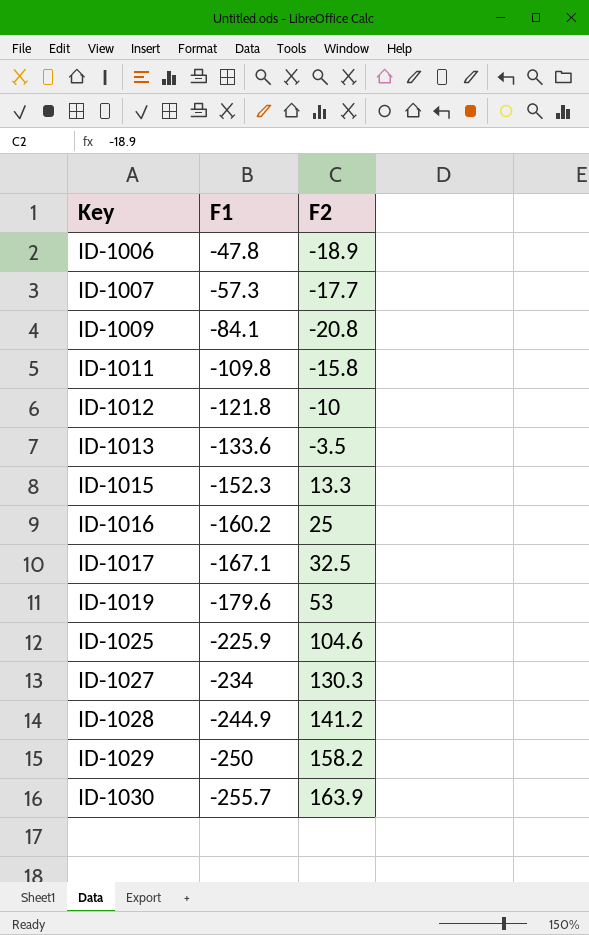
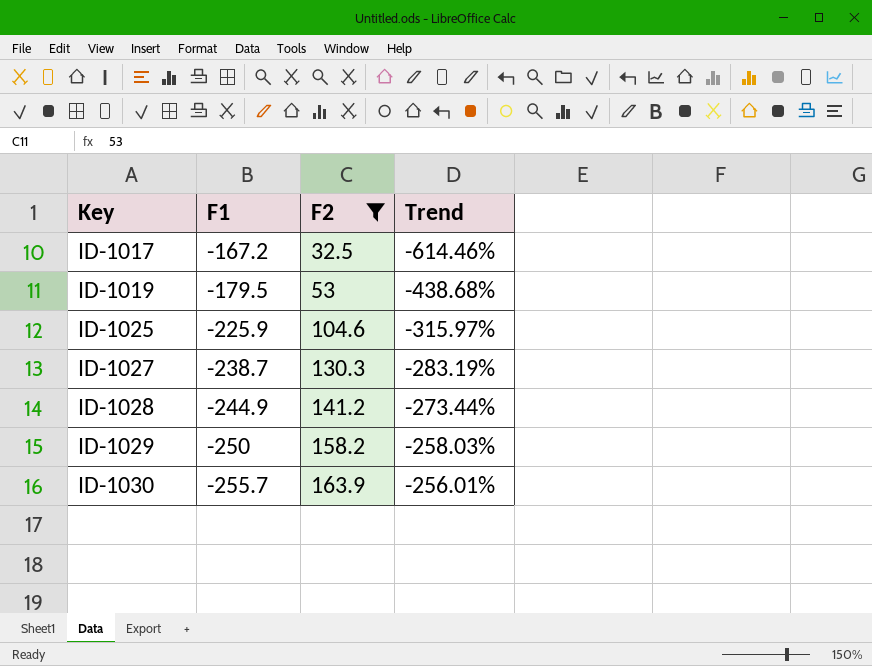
filter: none -> F2 >= 32.5
column Trend | formula: none -> ([F1] - [F2]) / [F2]
ID-1017 | F1: -167.1 -> -167.2
ID-1019 | F1: -179.6 -> -179.5
ID-1027 | F1: -234 -> -238.7

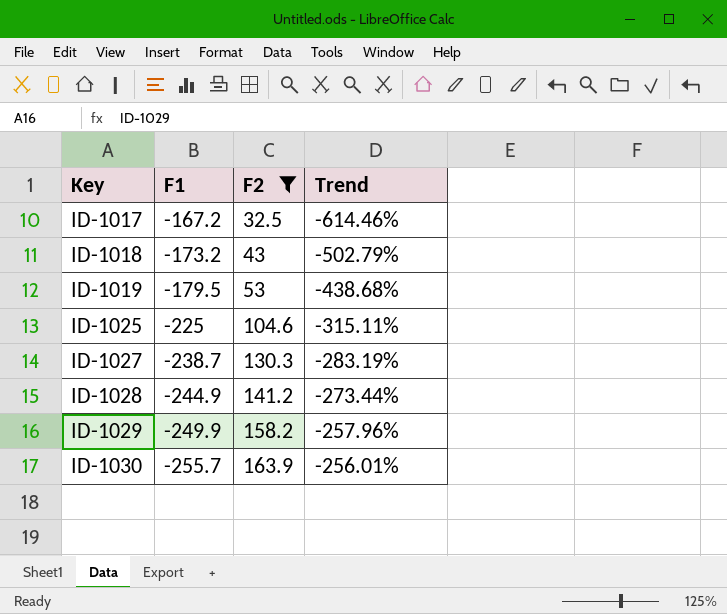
row ID-1018: none -> -173.2 | 43 | -502.79%
ID-1025 | F1: -225.9 -> -225
ID-1025 | Trend: -315.97% -> -315.11%
ID-1029 | F1: -250 -> -249.9
ID-1029 | Trend: -258.03% -> -257.96%

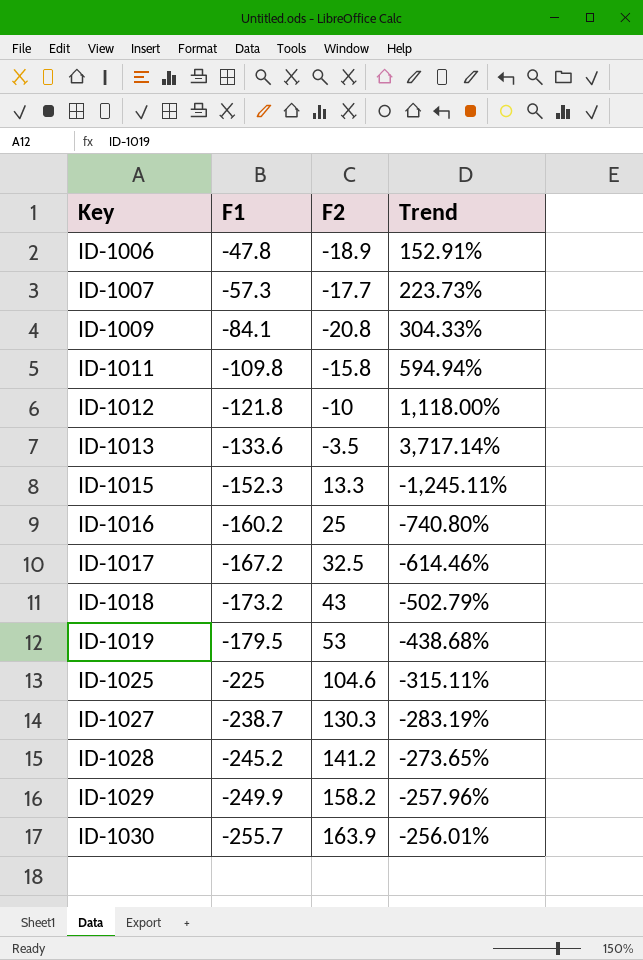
filter: F2 >= 32.5 -> none
ID-1028 | F1: -244.9 -> -245.2
ID-1028 | Trend: -273.44% -> -273.65%

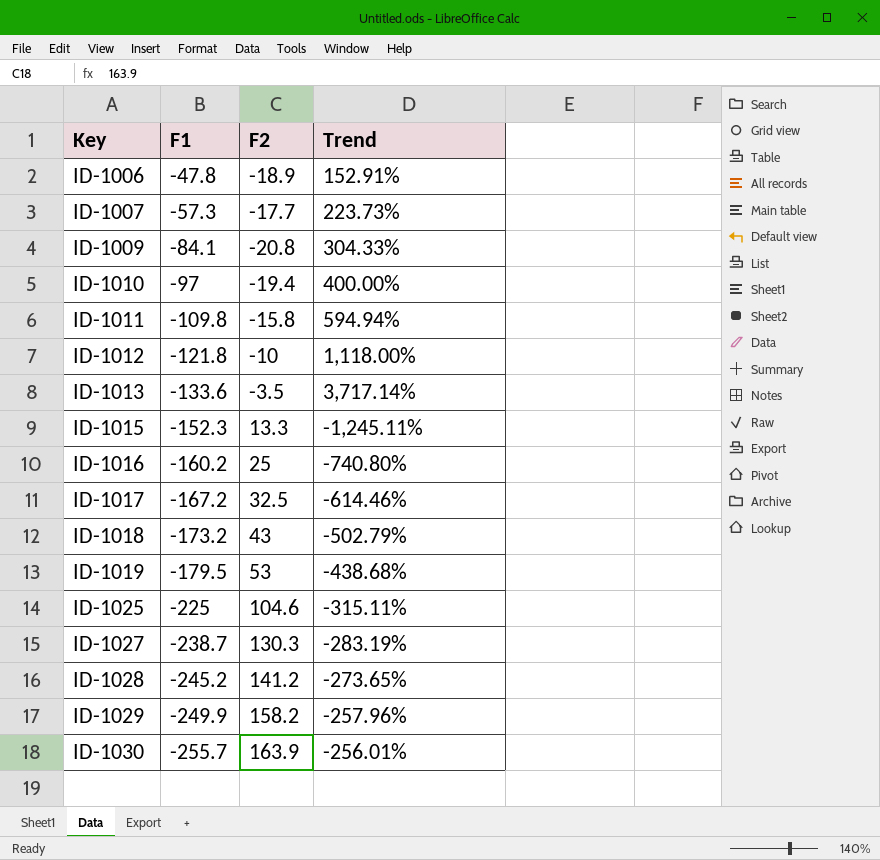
row ID-1010: none -> -97 | -19.4 | 400.00%

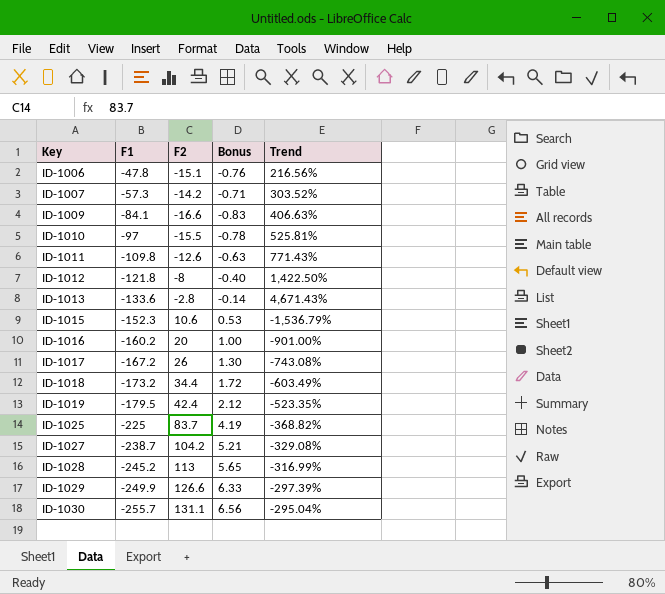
column Bonus | formula: none -> [F2] * 0.05
ID-1006 | F2: -18.9 -> -15.1
ID-1006 | Trend: 152.91% -> 216.56%
ID-1007 | F2: -17.7 -> -14.2
ID-1007 | Trend: 223.73% -> 303.52%
ID-1009 | F2: -20.8 -> -16.6
ID-1009 | Trend: 304.33% -> 406.63%
ID-1010 | F2: -19.4 -> -15.5
ID-1010 | Trend: 400.00% -> 525.81%
ID-1011 | F2: -15.8 -> -12.6
ID-1011 | Trend: 594.94% -> 771.43%
ID-1012 | F2: -10 -> -8
ID-1012 | Trend: 1,118.00% -> 1,422.50%
ID-1013 | F2: -3.5 -> -2.8
ID-1013 | Trend: 3,717.14% -> 4,671.43%
ID-1015 | F2: 13.3 -> 10.6
ID-1015 | Trend: -1,245.11% -> -1,536.79%
ID-1016 | F2: 25 -> 20
ID-1016 | Trend: -740.80% -> -901.00%
ID-1017 | F2: 32.5 -> 26
ID-1017 | Trend: -614.46% -> -743.08%
ID-1018 | F2: 43 -> 34.4
ID-1018 | Trend: -502.79% -> -603.49%
ID-1019 | F2: 53 -> 42.4
ID-1019 | Trend: -438.68% -> -523.35%
ID-1025 | F2: 104.6 -> 83.7
ID-1025 | Trend: -315.11% -> -368.82%
ID-1027 | F2: 130.3 -> 104.2
ID-1027 | Trend: -283.19% -> -329.08%
ID-1028 | F2: 141.2 -> 113
ID-1028 | Trend: -273.65% -> -316.99%
ID-1029 | F2: 158.2 -> 126.6
ID-1029 | Trend: -257.96% -> -297.39%
ID-1030 | F2: 163.9 -> 131.1
ID-1030 | Trend: -256.01% -> -295.04%

